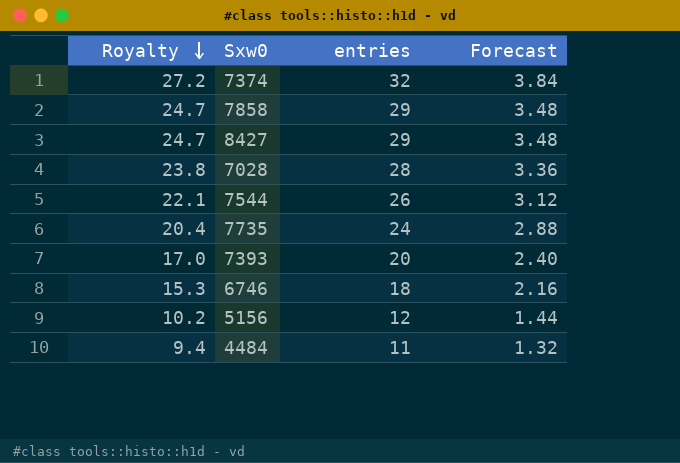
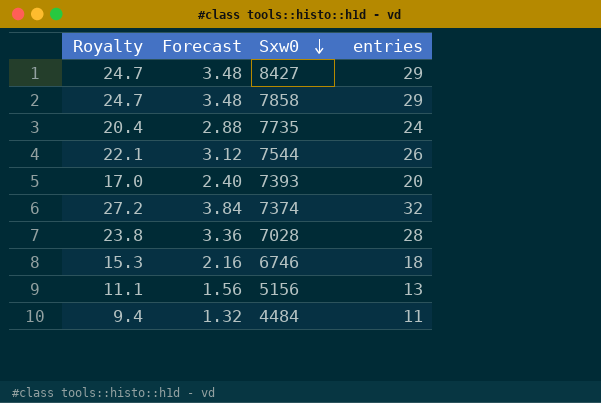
row order: Royalty descending -> Sxw0 descending
column Forecast | position: 4 -> 2
5156 | Royalty: 10.2 -> 11.1
5156 | Forecast: 1.44 -> 1.56
5156 | entries: 12 -> 13

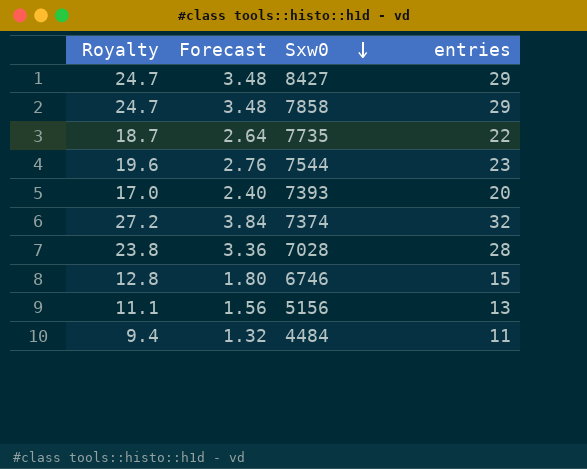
7735 | Royalty: 20.4 -> 18.7
7735 | Forecast: 2.88 -> 2.64
7735 | entries: 24 -> 22
7544 | Royalty: 22.1 -> 19.6
7544 | Forecast: 3.12 -> 2.76
7544 | entries: 26 -> 23
6746 | Royalty: 15.3 -> 12.8
6746 | Forecast: 2.16 -> 1.80
6746 | entries: 18 -> 15

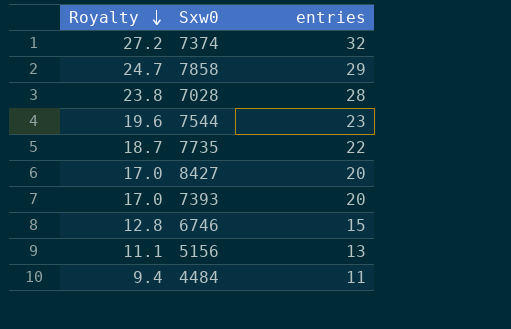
row order: Sxw0 descending -> Royalty descending
column Forecast | formula: [entries] * 0.12 -> none
8427 | Royalty: 24.7 -> 17.0
8427 | entries: 29 -> 20

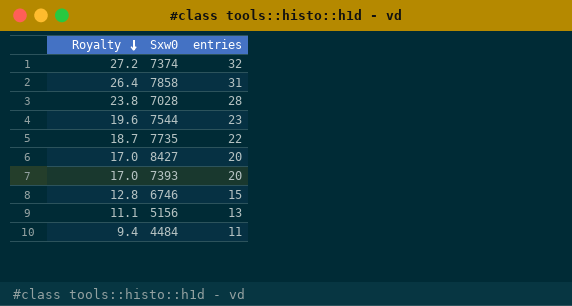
7858 | Royalty: 24.7 -> 26.4
7858 | entries: 29 -> 31

